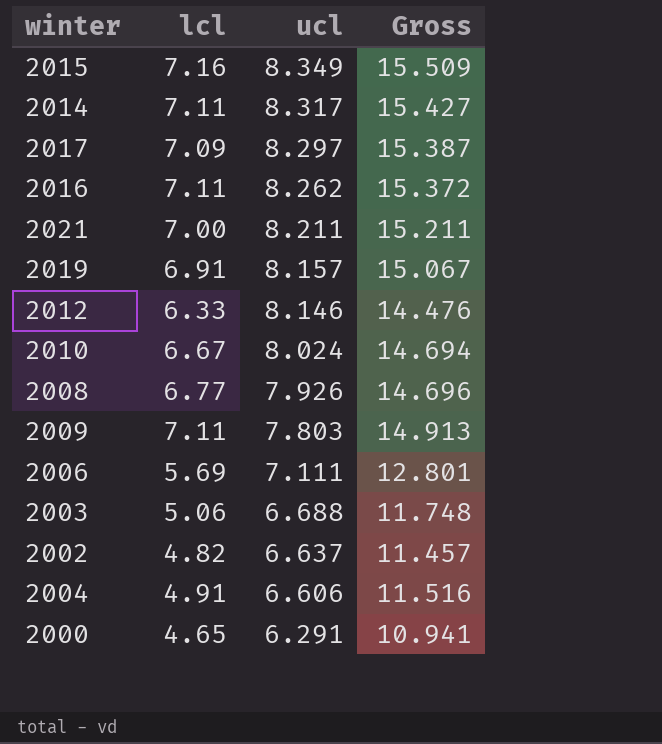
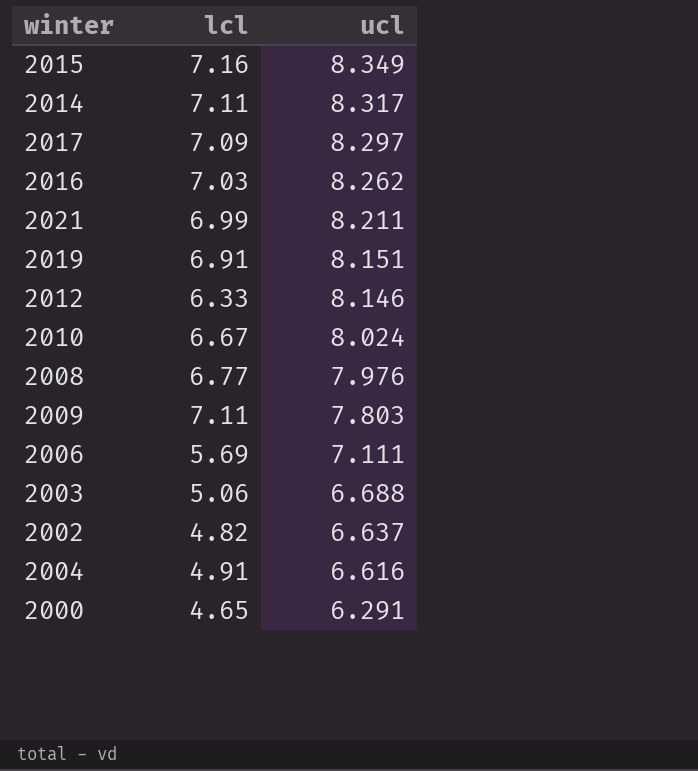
column Gross | formula: [lcl] + [ucl] -> none
2016 | lcl: 7.11 -> 7.03
2021 | lcl: 7.00 -> 6.99
2019 | ucl: 8.157 -> 8.151
2008 | ucl: 7.926 -> 7.976
2004 | ucl: 6.606 -> 6.616

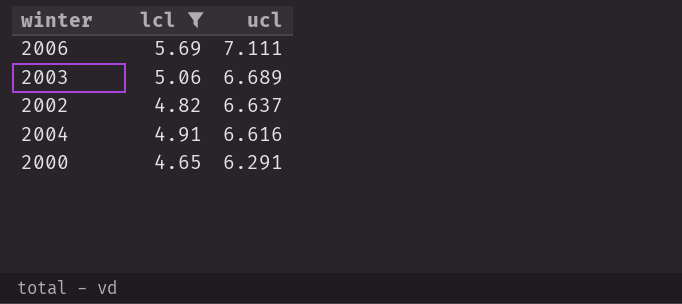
filter: none -> lcl <= 5.69
2003 | ucl: 6.688 -> 6.689

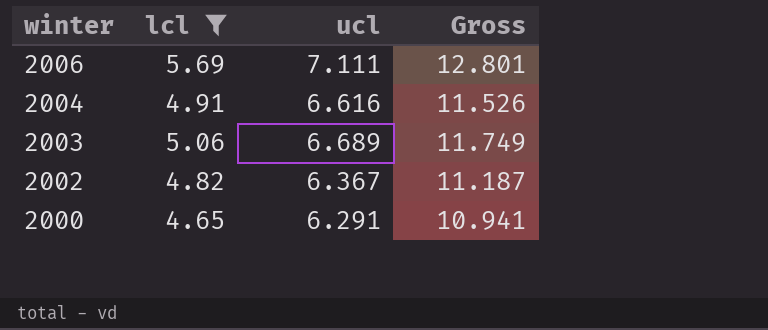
row order: ucl descending -> winter descending
column Gross | formula: none -> [lcl] + [ucl]
2002 | ucl: 6.637 -> 6.367

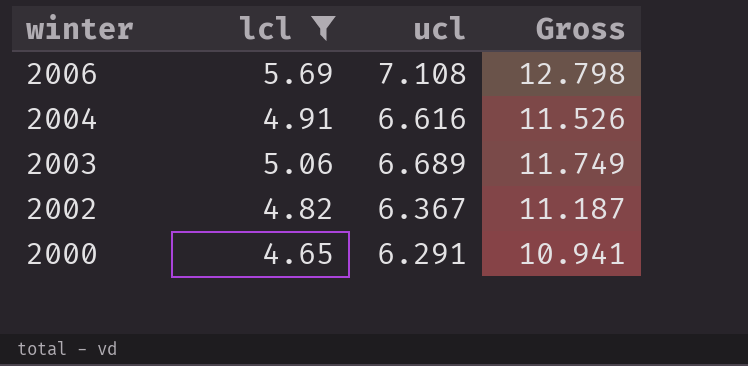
2006 | ucl: 7.111 -> 7.108
2006 | Gross: 12.801 -> 12.798

